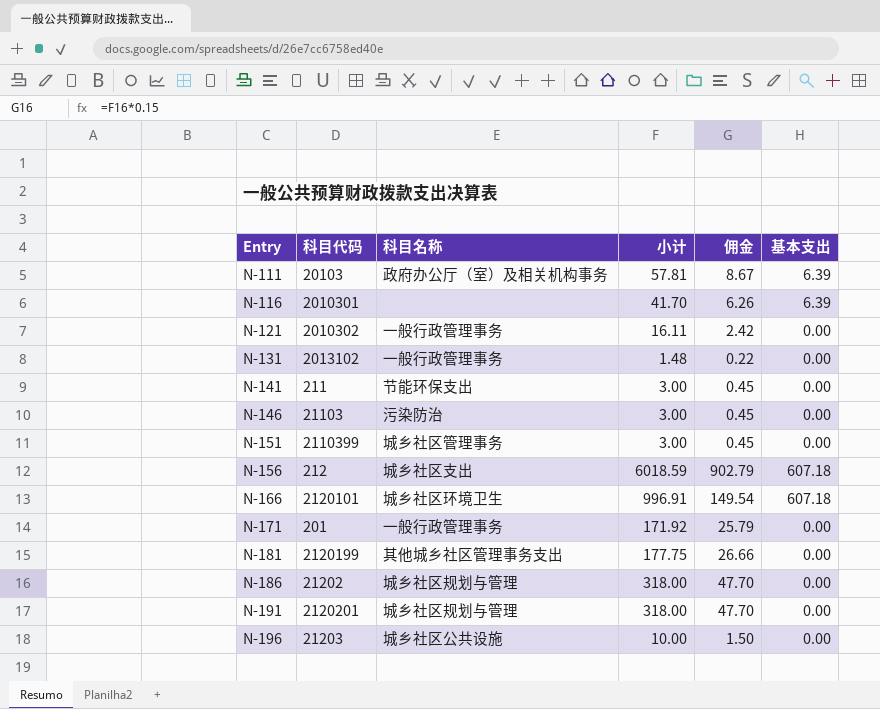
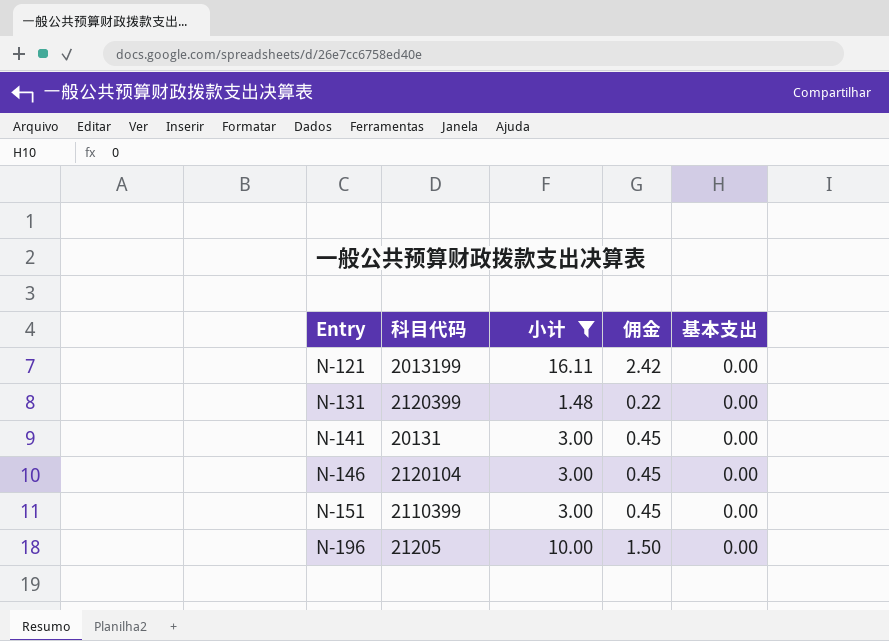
filter: none -> 小计 <= 16.11
column 科目名称 | position: 3 -> none
N-121 | 科目代码: 2010302 -> 2013199
N-131 | 科目代码: 2013102 -> 2120399
N-141 | 科目代码: 211 -> 20131
N-146 | 科目代码: 21103 -> 2120104
N-196 | 科目代码: 21203 -> 21205

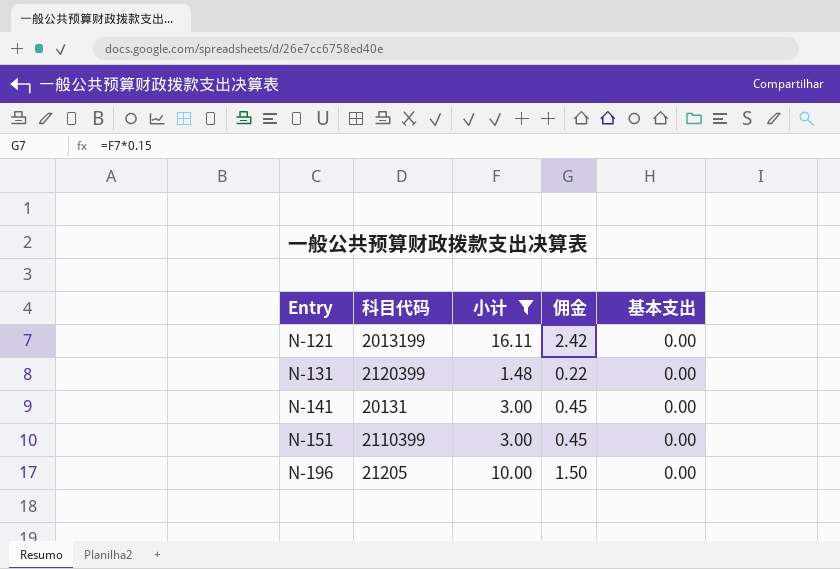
row N-146: 2120104 | 3.00 | 0.45 | 0.00 -> none

